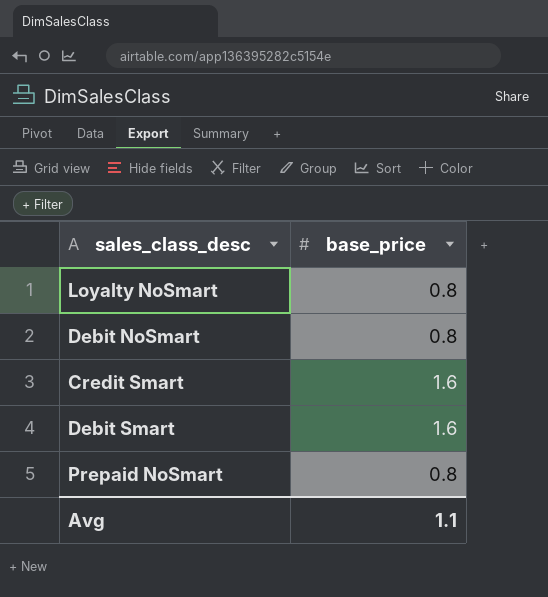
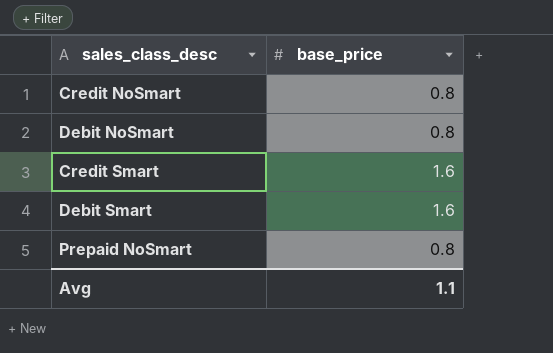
row Loyalty NoSmart: 0.8 -> none
row Credit NoSmart: none -> 0.8

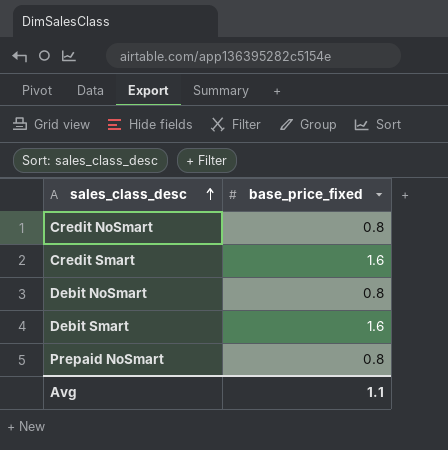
row order: none -> sales_class_desc ascending
column name: base_price -> base_price_fixed

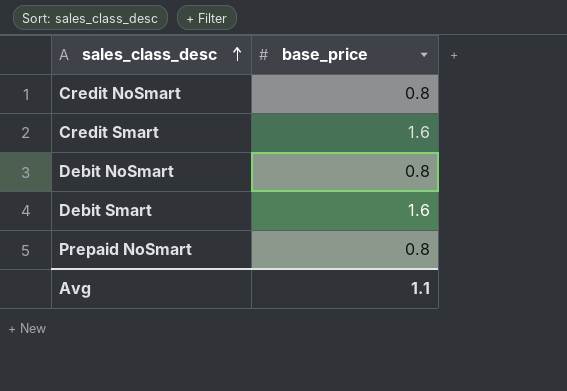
column name: base_price_fixed -> base_price

